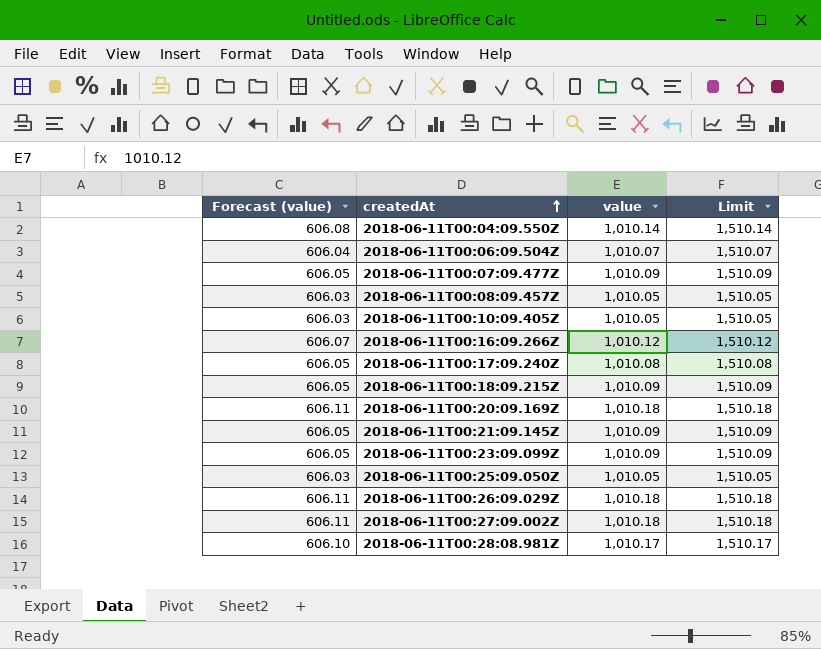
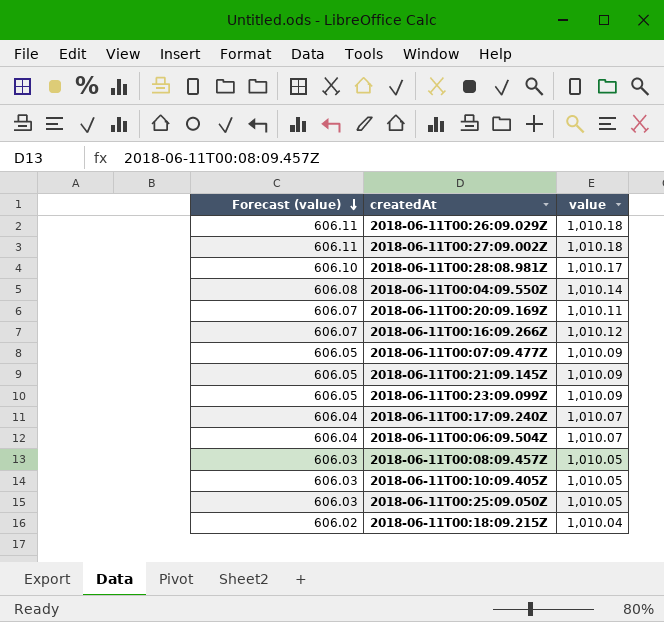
row order: createdAt ascending -> Forecast (value) descending
column Limit | formula: [value] + 500 -> none
2018-06-11T00:20:09.169Z | Forecast (value): 606.11 -> 606.07
2018-06-11T00:20:09.169Z | value: 1,010.18 -> 1,010.11
2018-06-11T00:17:09.240Z | Forecast (value): 606.05 -> 606.04
2018-06-11T00:17:09.240Z | value: 1,010.08 -> 1,010.07
2018-06-11T00:18:09.215Z | Forecast (value): 606.05 -> 606.02
2018-06-11T00:18:09.215Z | value: 1,010.09 -> 1,010.04

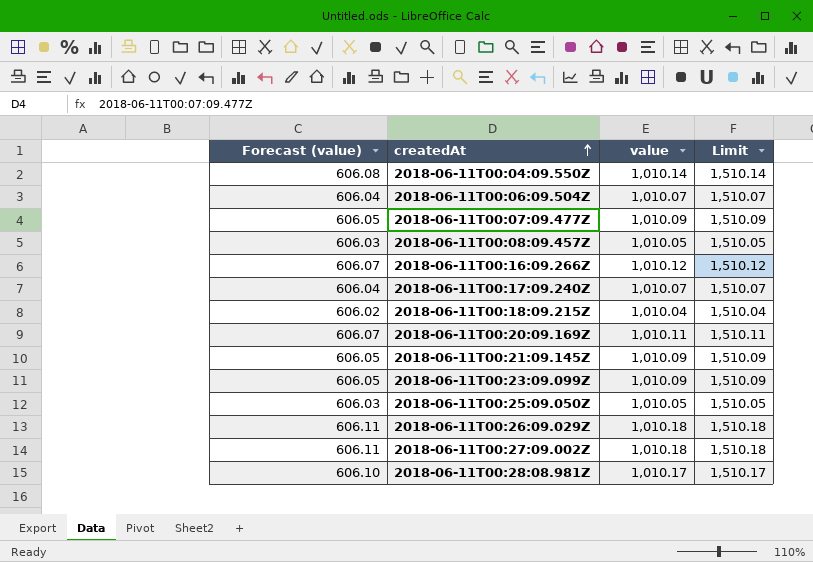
row order: Forecast (value) descending -> createdAt ascending
column Limit | formula: none -> [value] + 500
row 2018-06-11T00:10:09.405Z: 606.03 | 1,010.05 -> none

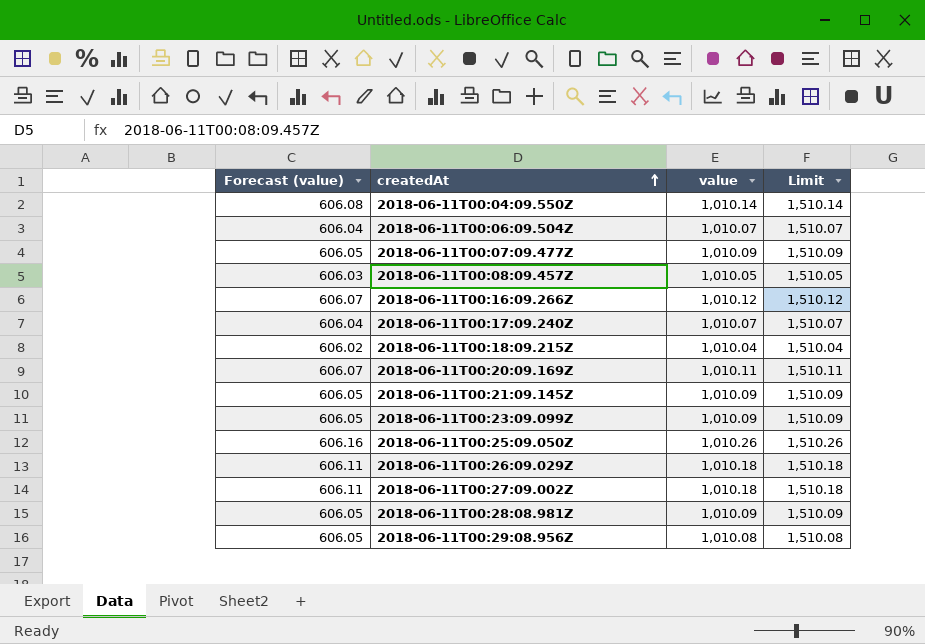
2018-06-11T00:25:09.050Z | Forecast (value): 606.03 -> 606.16
2018-06-11T00:25:09.050Z | value: 1,010.05 -> 1,010.26
2018-06-11T00:25:09.050Z | Limit: 1,510.05 -> 1,510.26
2018-06-11T00:28:08.981Z | Forecast (value): 606.10 -> 606.05
2018-06-11T00:28:08.981Z | value: 1,010.17 -> 1,010.09
2018-06-11T00:28:08.981Z | Limit: 1,510.17 -> 1,510.09
row 2018-06-11T00:29:08.956Z: none -> 606.05 | 1,010.08 | 1,510.08

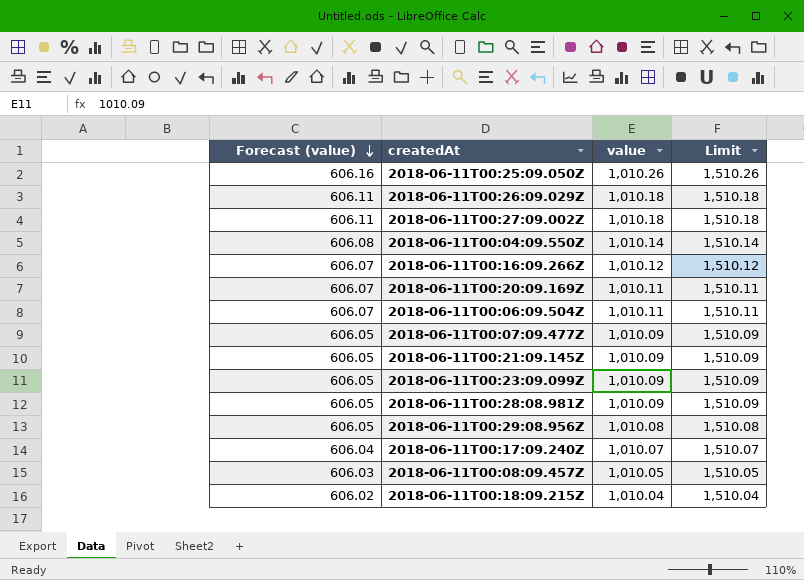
row order: createdAt ascending -> Forecast (value) descending
2018-06-11T00:06:09.504Z | Forecast (value): 606.04 -> 606.07
2018-06-11T00:06:09.504Z | value: 1,010.07 -> 1,010.11
2018-06-11T00:06:09.504Z | Limit: 1,510.07 -> 1,510.11

